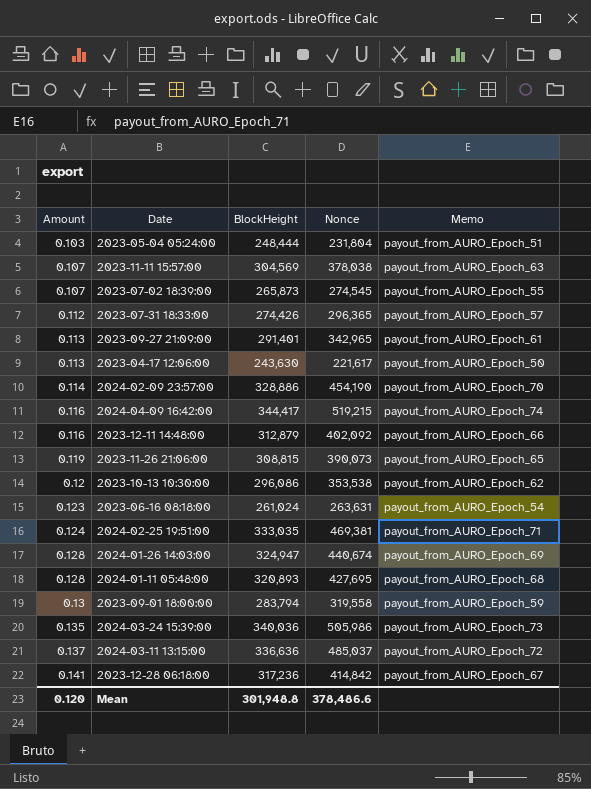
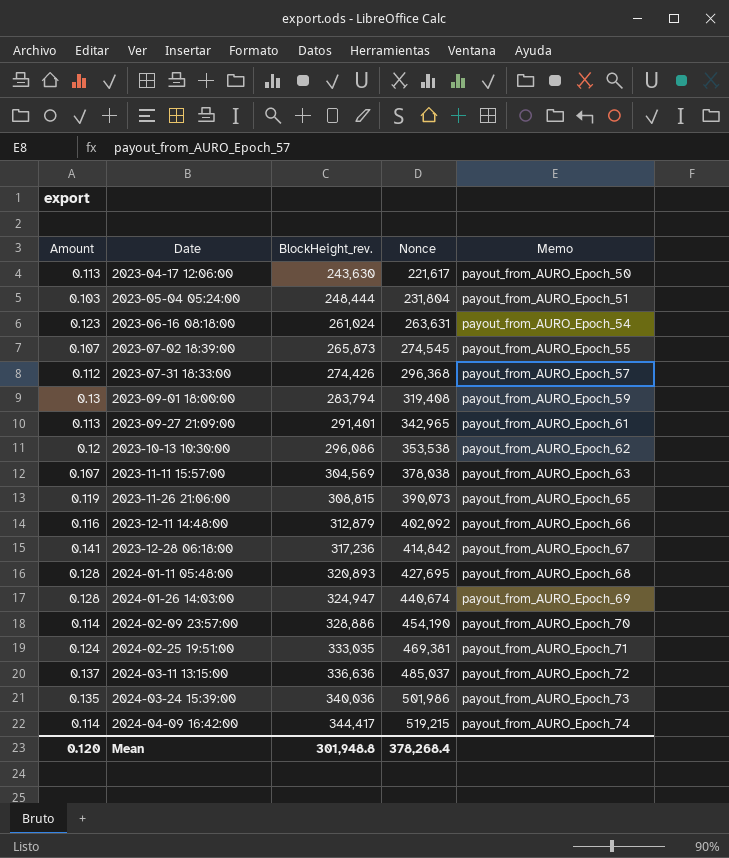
row order: Amount ascending -> Date ascending
column name: BlockHeight -> BlockHeight_rev.
2023-07-31 18:33:00 | Nonce: 296,365 -> 296,368
2023-09-01 18:00:00 | Nonce: 319,558 -> 319,408
2024-03-24 15:39:00 | Nonce: 505,986 -> 501,986
2024-04-09 16:42:00 | Amount: 0.116 -> 0.114
Mean | Nonce: 378,486.6 -> 378,268.4

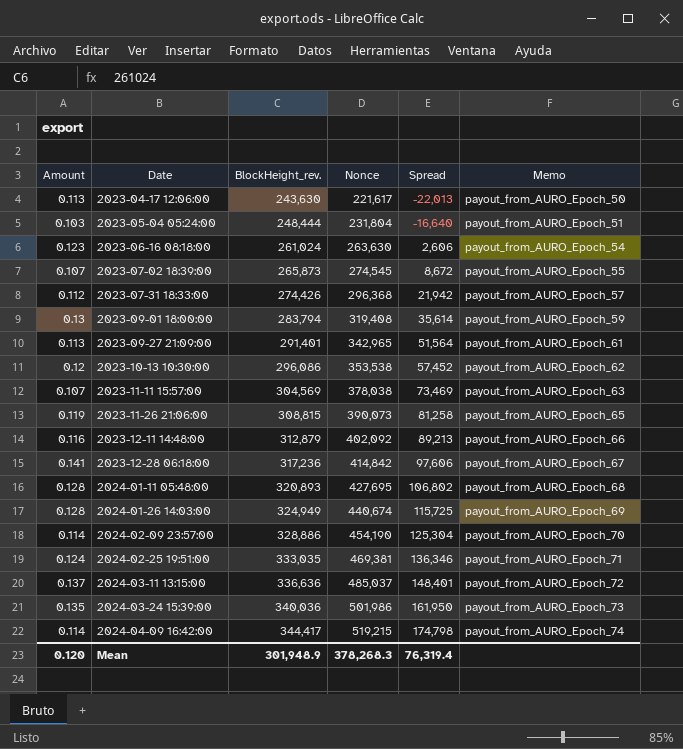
column Spread | formula: none -> [Nonce] - [BlockHeight_rev.]
2023-06-16 08:18:00 | Nonce: 263,631 -> 263,630
2024-01-26 14:03:00 | BlockHeight_rev.: 324,947 -> 324,949
Mean | BlockHeight_rev.: 301,948.8 -> 301,948.9
Mean | Nonce: 378,268.4 -> 378,268.3

